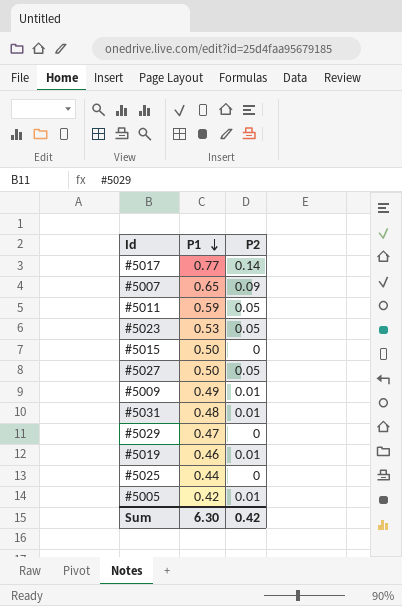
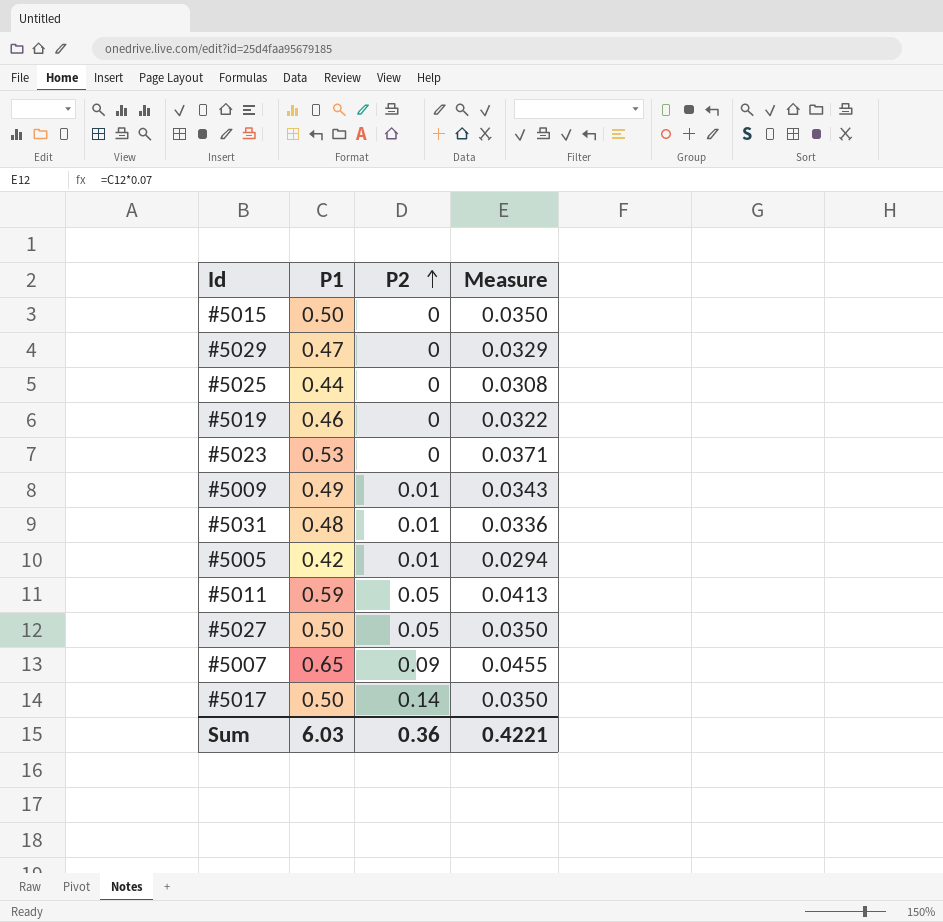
row order: P1 descending -> P2 ascending
column Measure | formula: none -> [P1] * 0.07
#5019 | P2: 0.01 -> 0
#5023 | P2: 0.05 -> 0
#5017 | P1: 0.77 -> 0.50
Sum | P1: 6.30 -> 6.03
Sum | P2: 0.42 -> 0.36

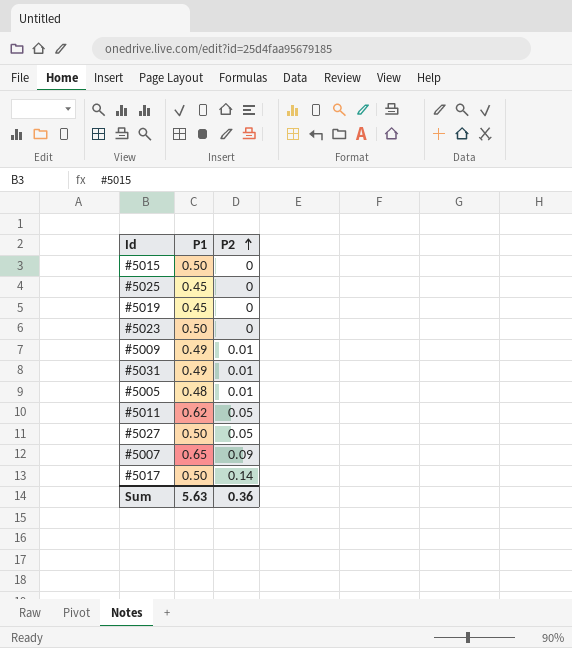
column Measure | formula: [P1] * 0.07 -> none
row #5029: 0.47 | 0 | 0.0329 -> none
#5025 | P1: 0.44 -> 0.45
#5019 | P1: 0.46 -> 0.45
#5023 | P1: 0.53 -> 0.50
#5031 | P1: 0.48 -> 0.49
#5005 | P1: 0.42 -> 0.48
#5011 | P1: 0.59 -> 0.62
Sum | P1: 6.03 -> 5.63

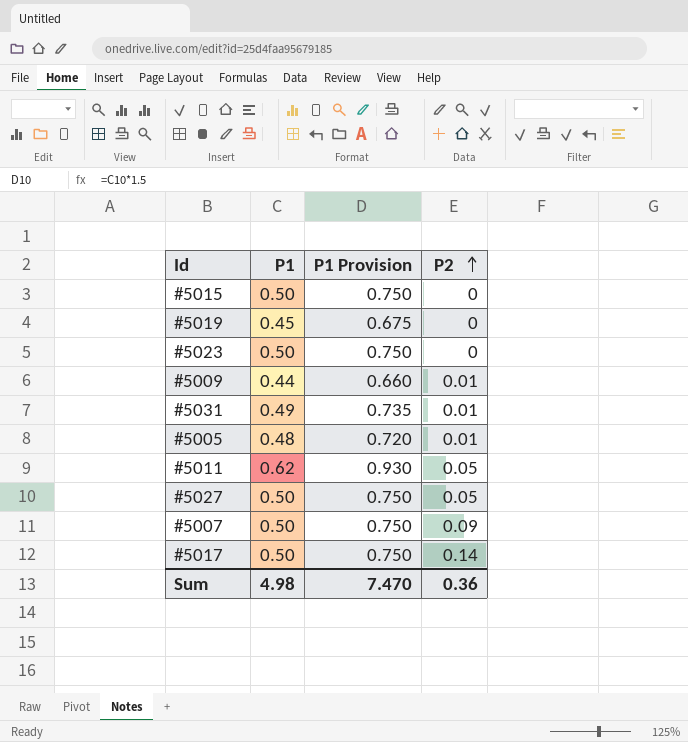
column P1 Provision | formula: none -> [P1] * 1.5
row #5025: 0.45 | 0 -> none
#5009 | P1: 0.49 -> 0.44
#5007 | P1: 0.65 -> 0.50
Sum | P1: 5.63 -> 4.98

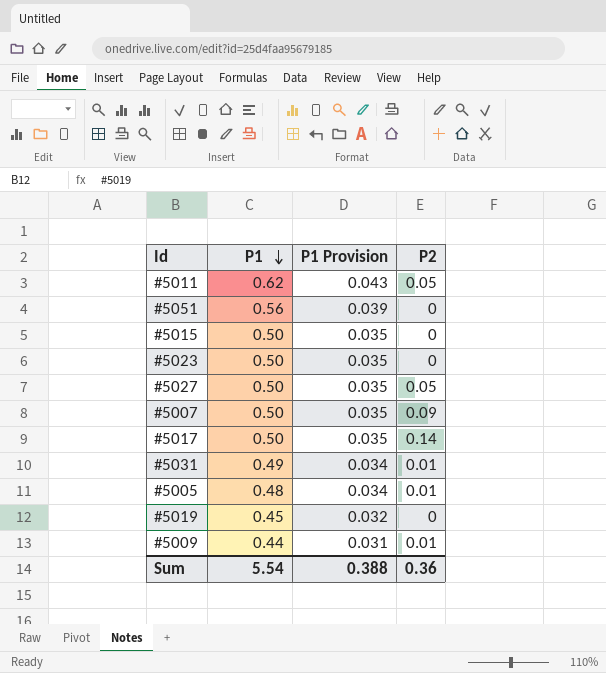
row order: P2 ascending -> P1 descending
column P1 Provision | formula: [P1] * 1.5 -> [P1] * 0.07
row #5051: none -> 0.56 | 0.039 | 0
Sum | P1: 4.98 -> 5.54
Sum | P1 Provision: 7.470 -> 0.388

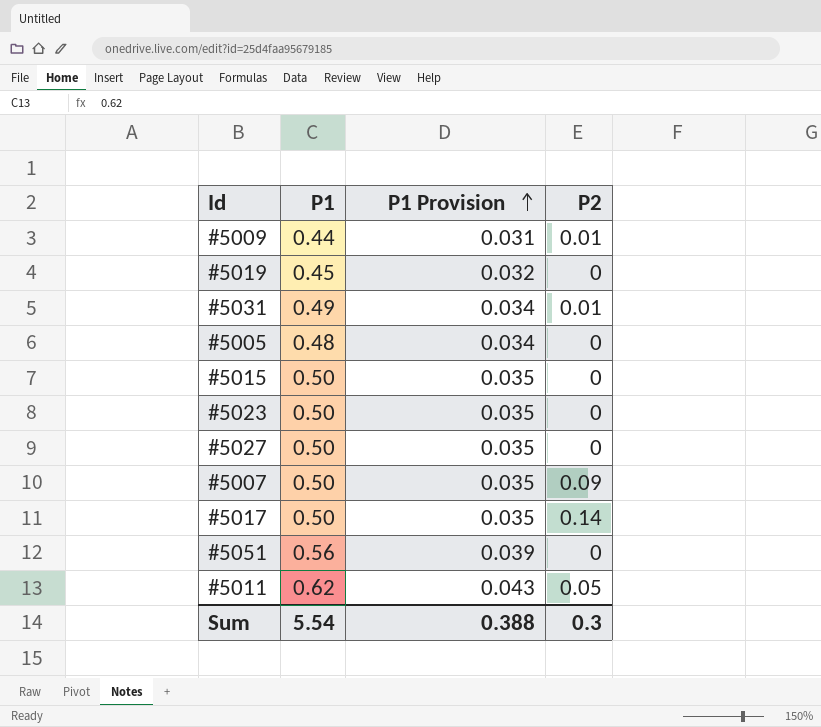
row order: P1 descending -> P1 Provision ascending
#5005 | P2: 0.01 -> 0
#5027 | P2: 0.05 -> 0
Sum | P2: 0.36 -> 0.3

